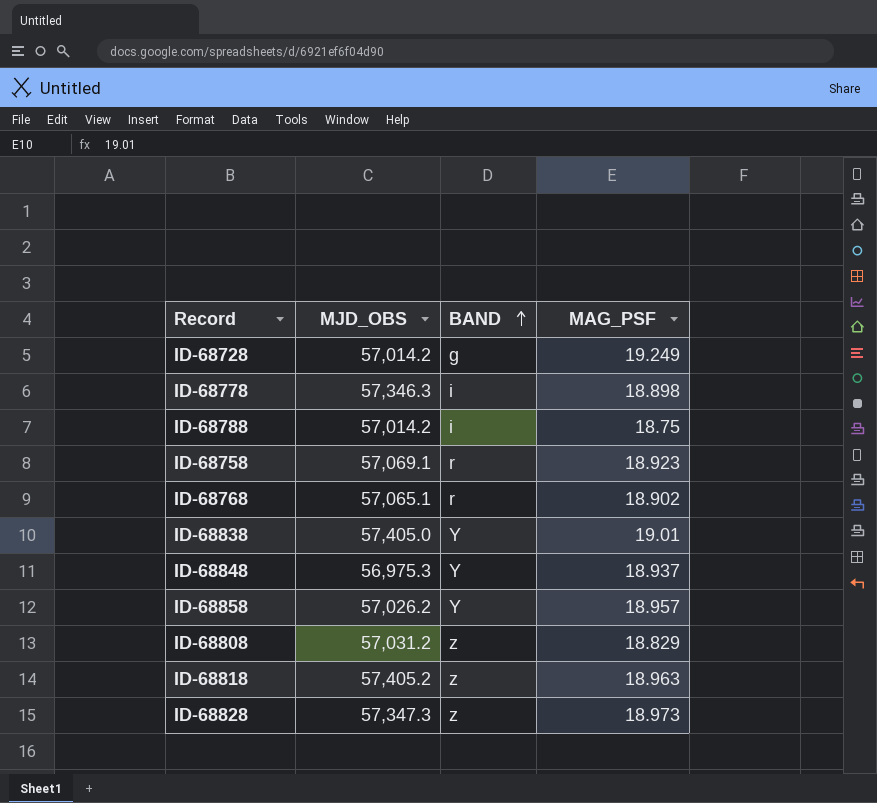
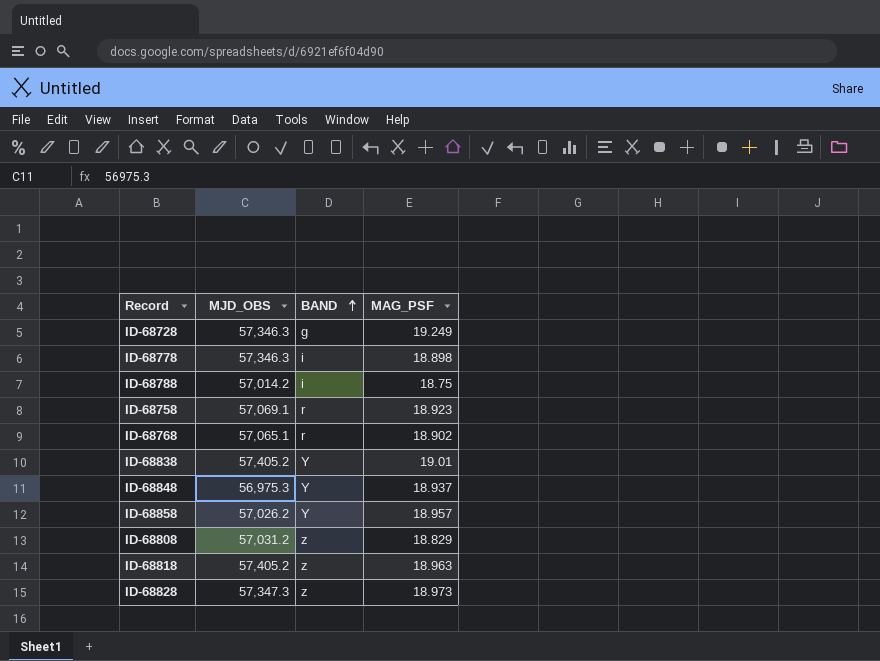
ID-68728 | MJD_OBS: 57,014.2 -> 57,346.3
ID-68838 | MJD_OBS: 57,405.0 -> 57,405.2

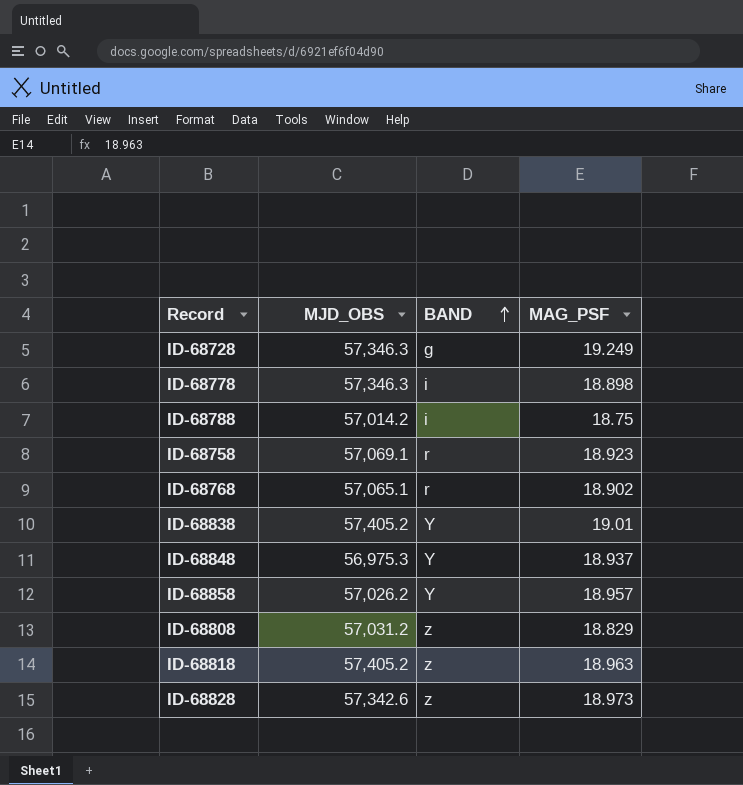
ID-68828 | MJD_OBS: 57,347.3 -> 57,342.6

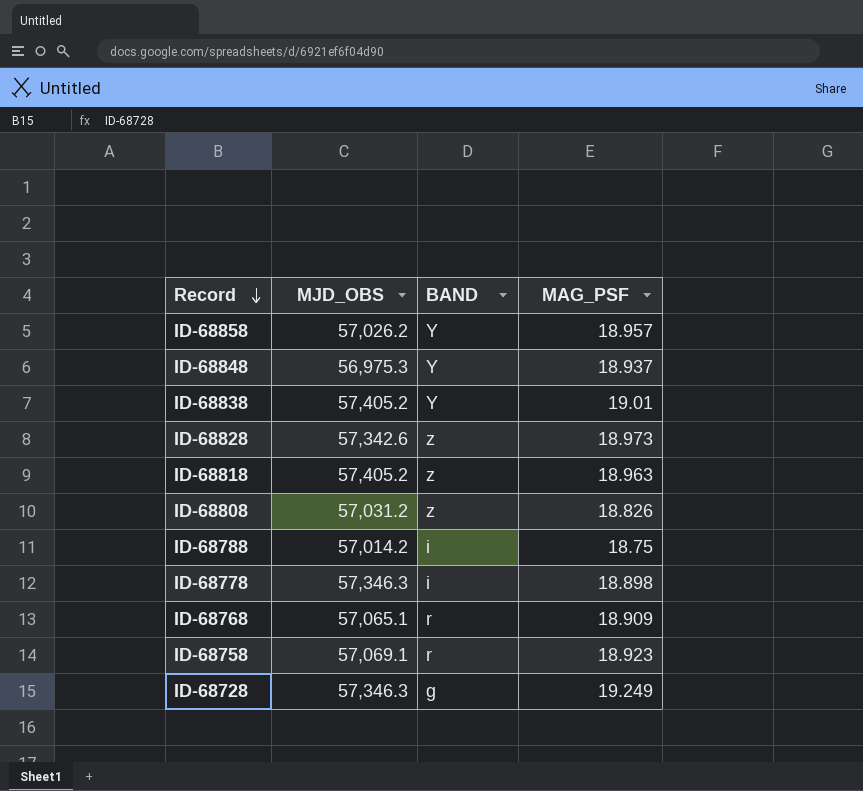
row order: BAND ascending -> Record descending
ID-68808 | MAG_PSF: 18.829 -> 18.826
ID-68768 | MAG_PSF: 18.902 -> 18.909

